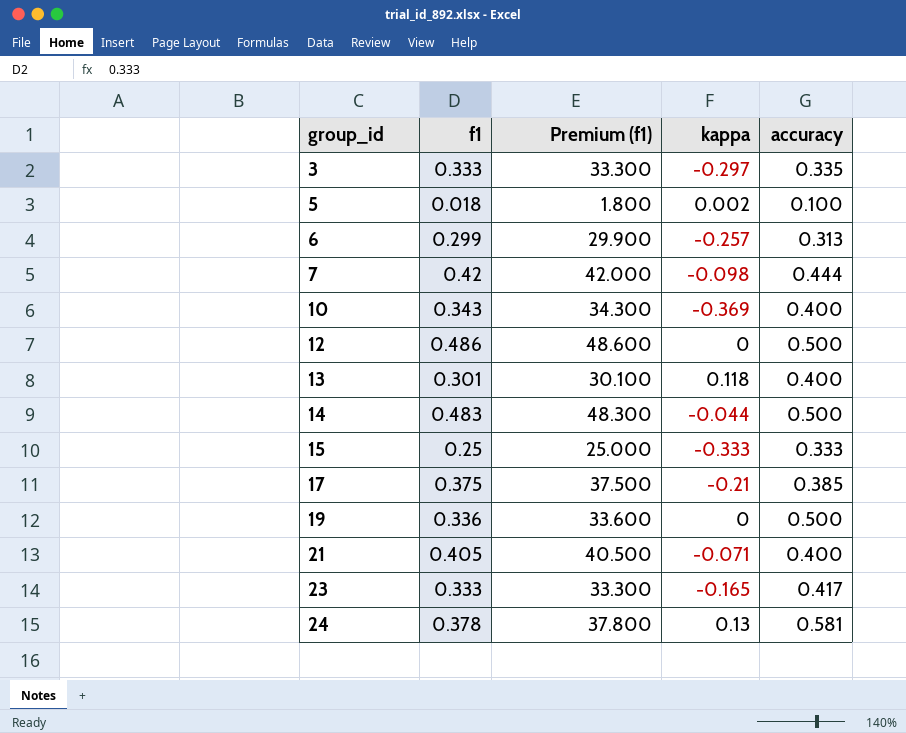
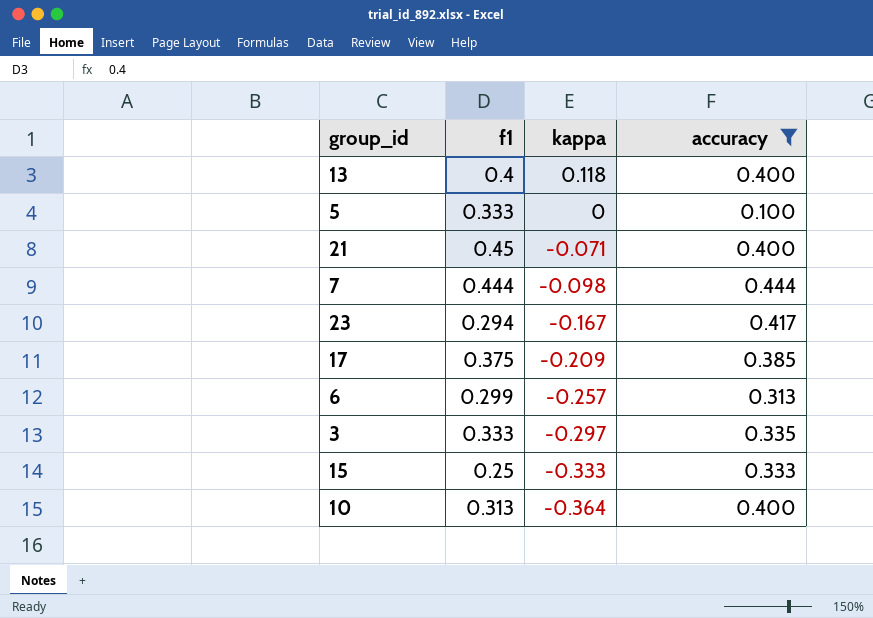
filter: none -> accuracy <= 0.444
row order: group_id ascending -> kappa descending
column Premium (f1) | formula: [f1] * 100 -> none
13 | f1: 0.301 -> 0.4
5 | f1: 0.018 -> 0.333
5 | kappa: 0.002 -> 0
21 | f1: 0.405 -> 0.45
7 | f1: 0.42 -> 0.444
23 | f1: 0.333 -> 0.294
23 | kappa: -0.165 -> -0.167
17 | kappa: -0.21 -> -0.209
10 | f1: 0.343 -> 0.313
10 | kappa: -0.369 -> -0.364

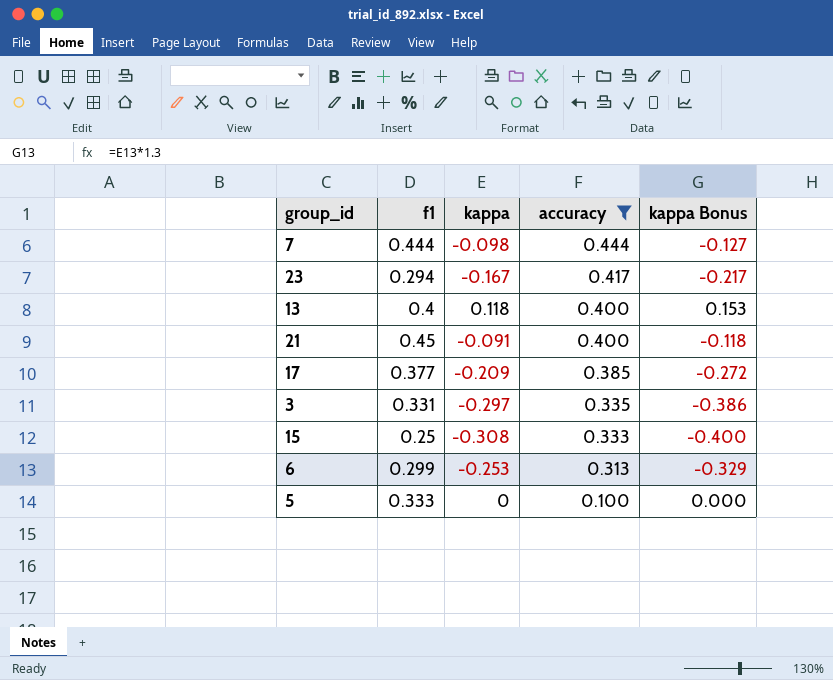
row order: kappa descending -> accuracy descending
column kappa Bonus | formula: none -> [kappa] * 1.3
row 10: 0.313 | -0.364 | 0.400 -> none
21 | kappa: -0.071 -> -0.091
17 | f1: 0.375 -> 0.377
3 | f1: 0.333 -> 0.331
15 | kappa: -0.333 -> -0.308
6 | kappa: -0.257 -> -0.253

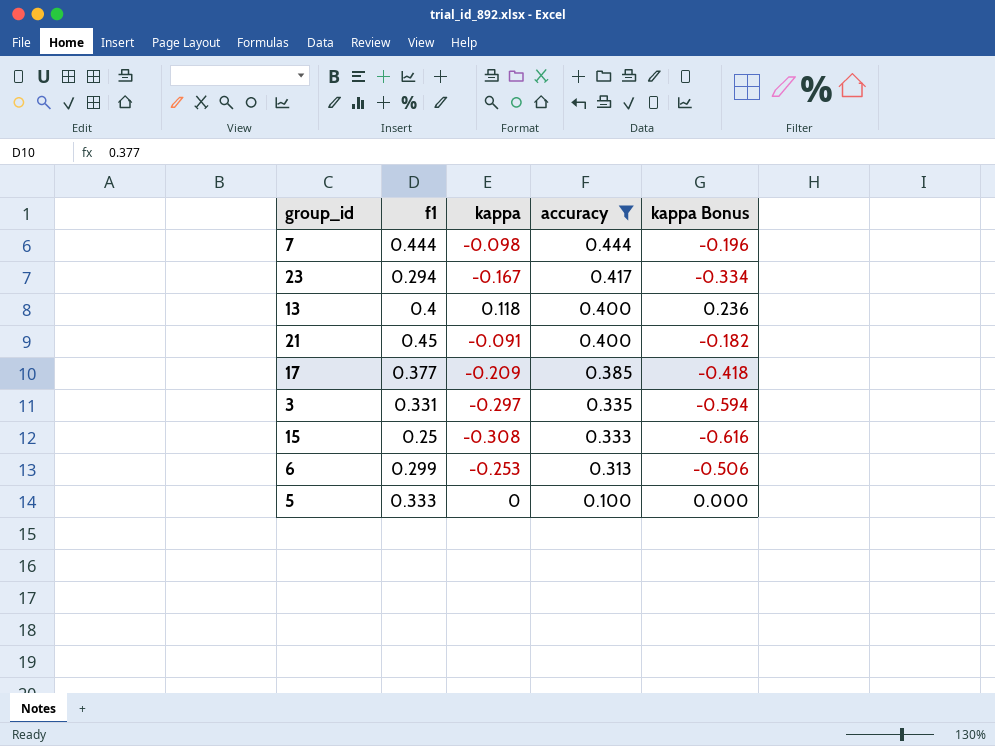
column kappa Bonus | formula: [kappa] * 1.3 -> [kappa] * 2

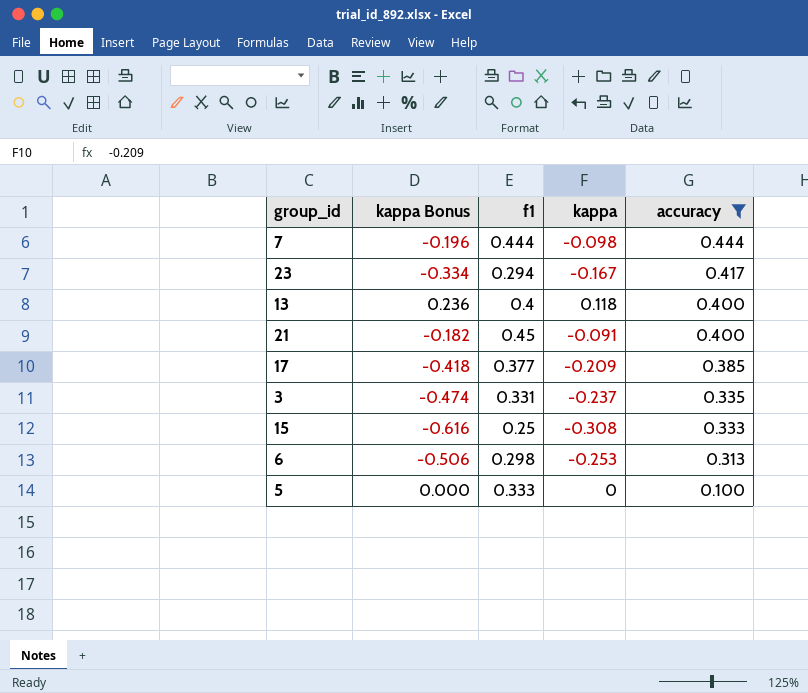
column kappa Bonus | position: 5 -> 2
3 | kappa Bonus: -0.594 -> -0.474
3 | kappa: -0.297 -> -0.237
6 | f1: 0.299 -> 0.298

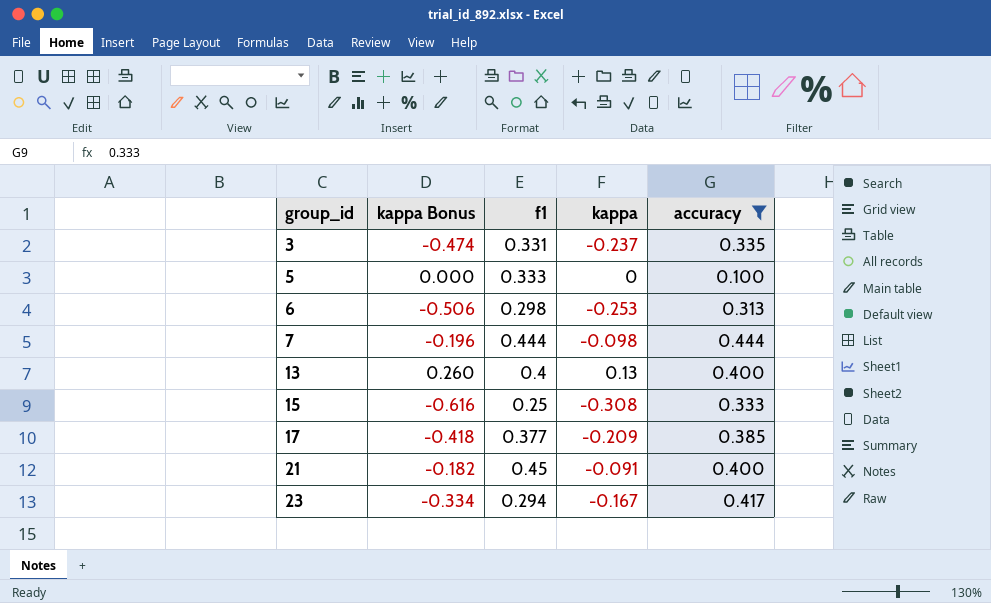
row order: accuracy descending -> group_id ascending
13 | kappa Bonus: 0.236 -> 0.260
13 | kappa: 0.118 -> 0.13

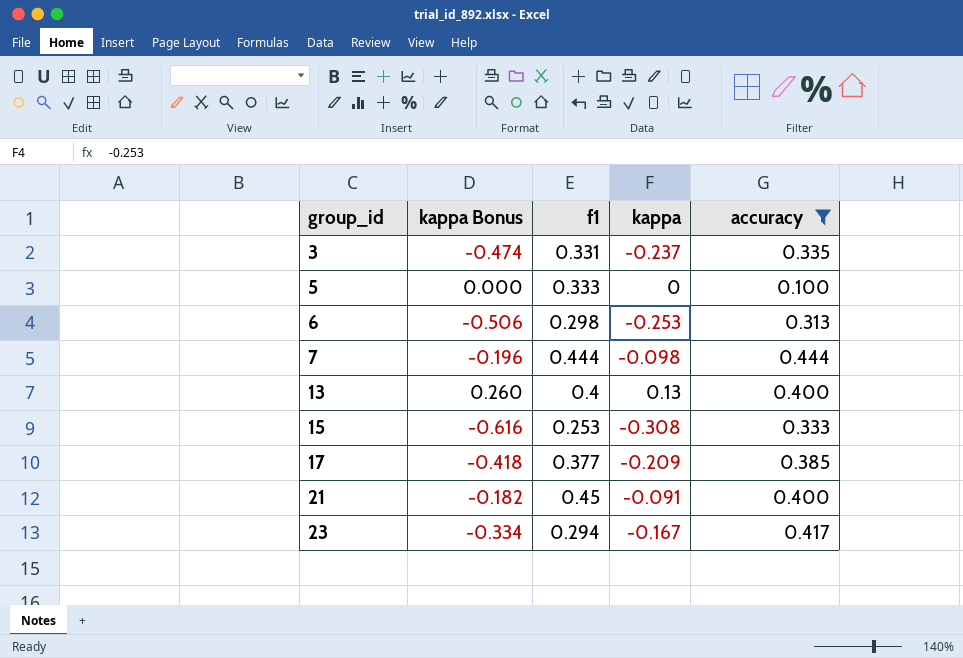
15 | f1: 0.25 -> 0.253

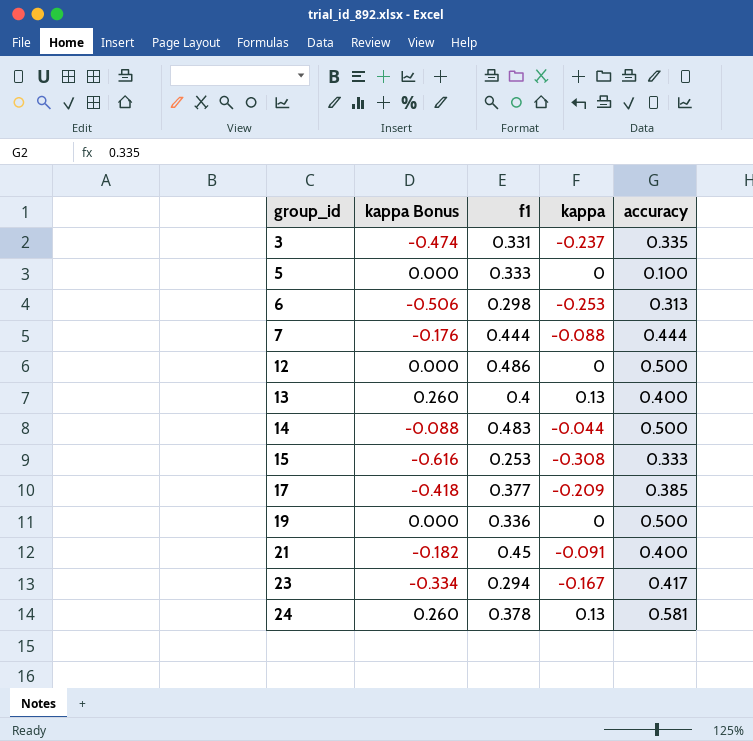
filter: accuracy <= 0.444 -> none
7 | kappa Bonus: -0.196 -> -0.176
7 | kappa: -0.098 -> -0.088

